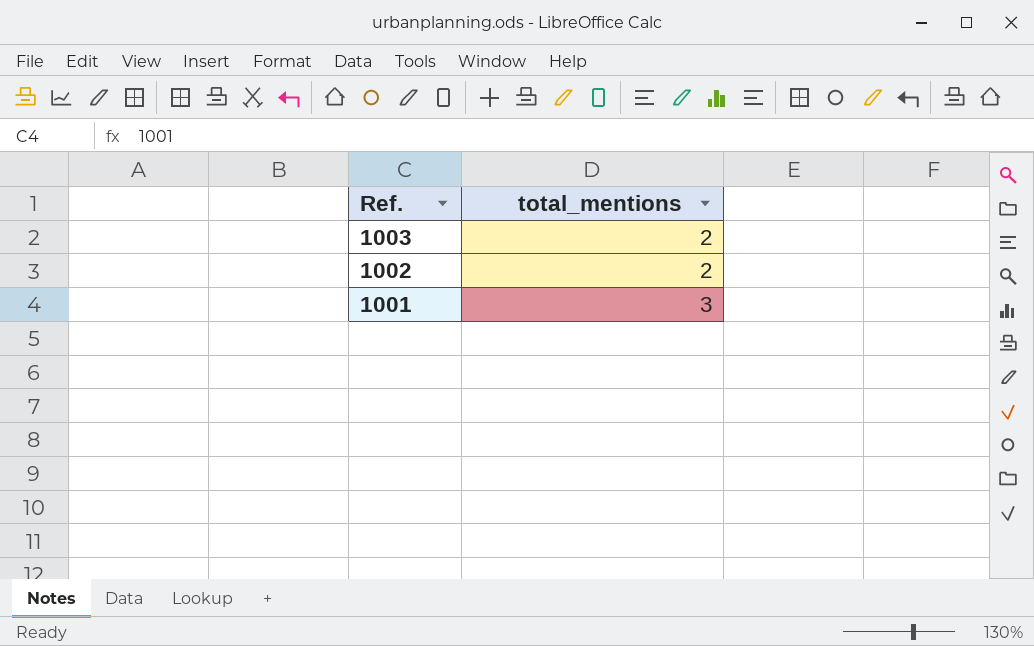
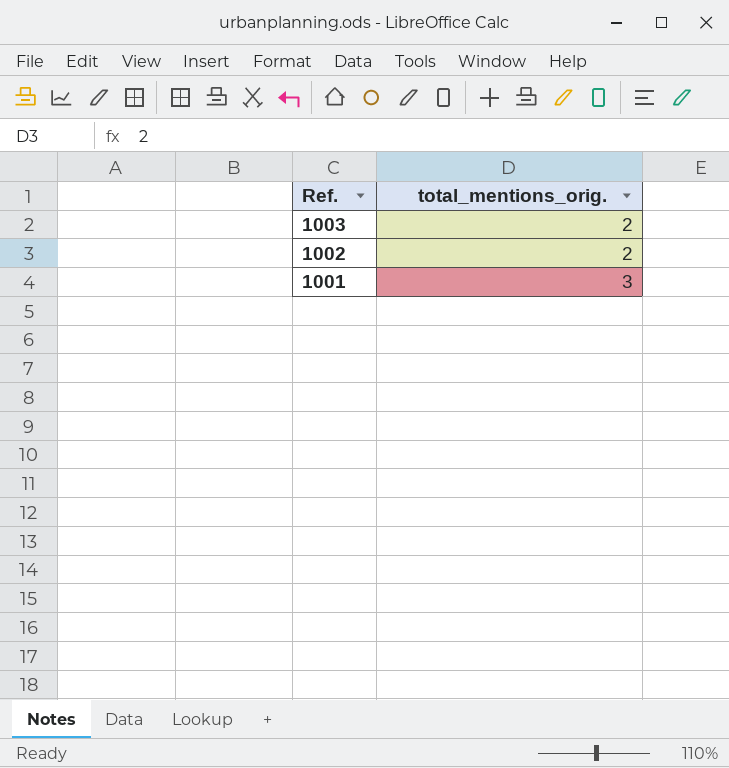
column name: total_mentions -> total_mentions_orig.

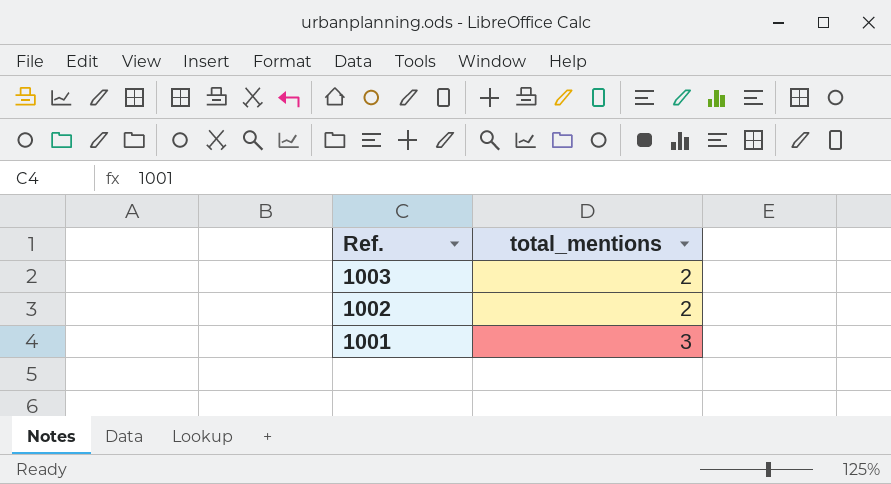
column name: total_mentions_orig. -> total_mentions

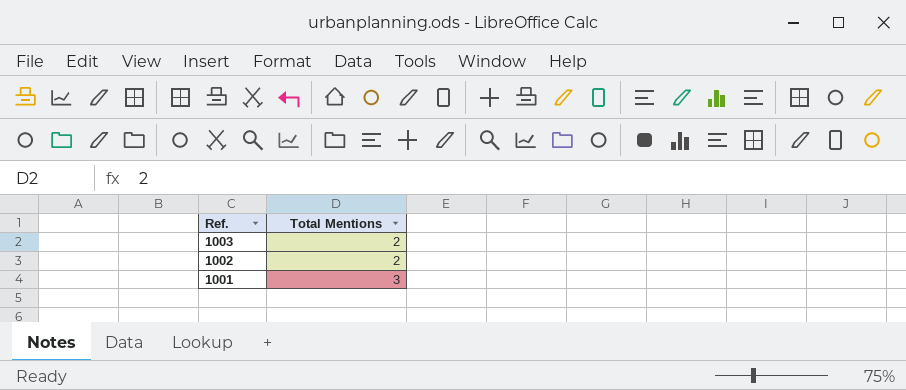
column name: total_mentions -> Total Mentions

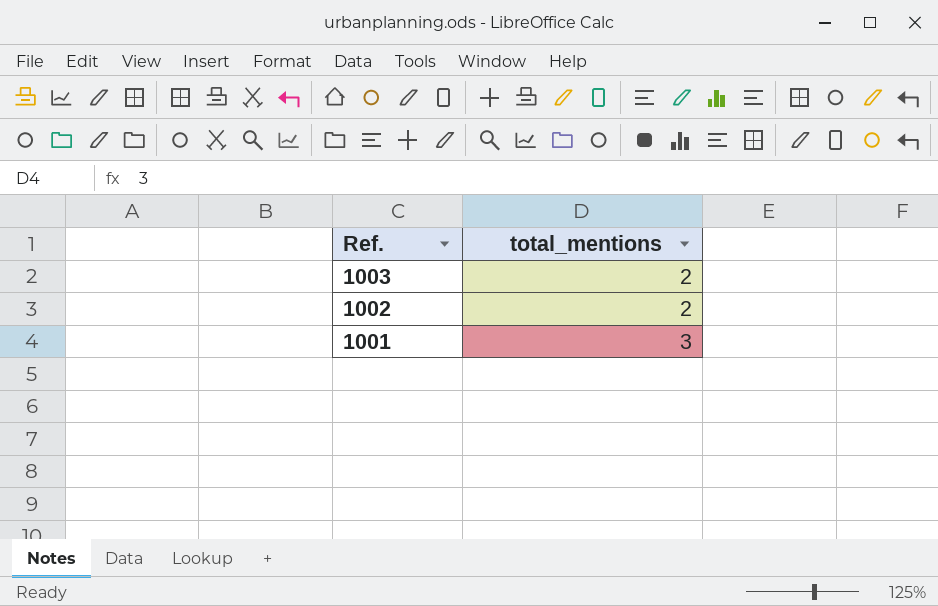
column name: Total Mentions -> total_mentions

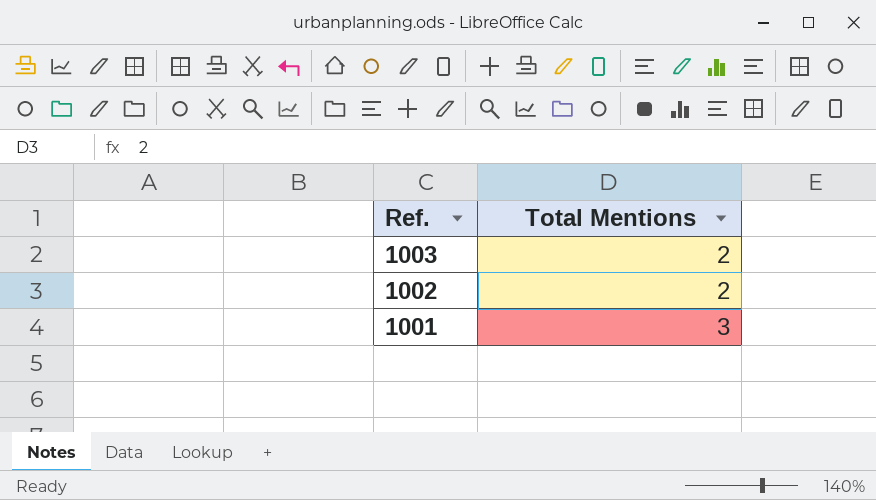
column name: total_mentions -> Total Mentions

